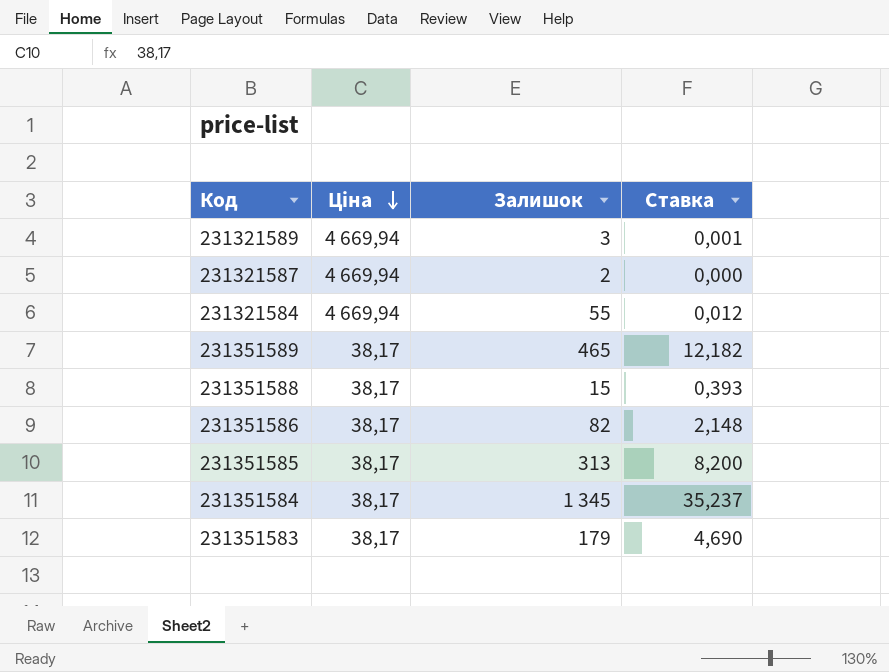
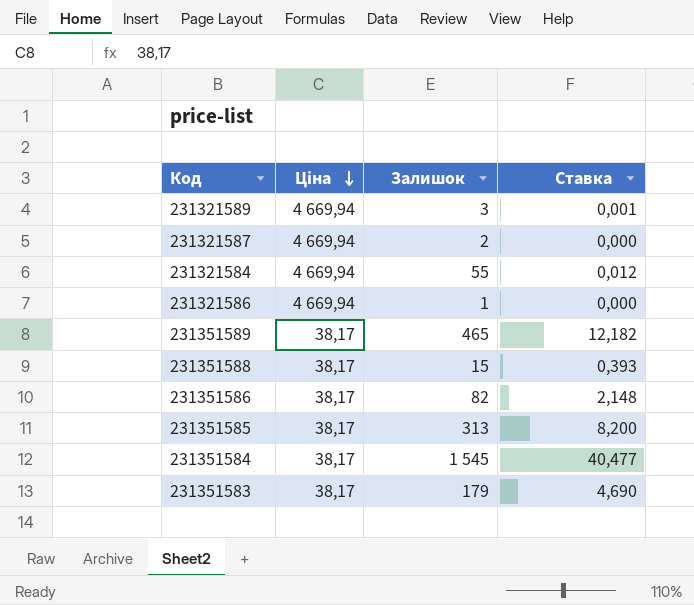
row 231321586: none -> 4 669,94 | 1 | 0,000
231351584 | Залишок: 1 345 -> 1 545
231351584 | Ставка: 35,237 -> 40,477

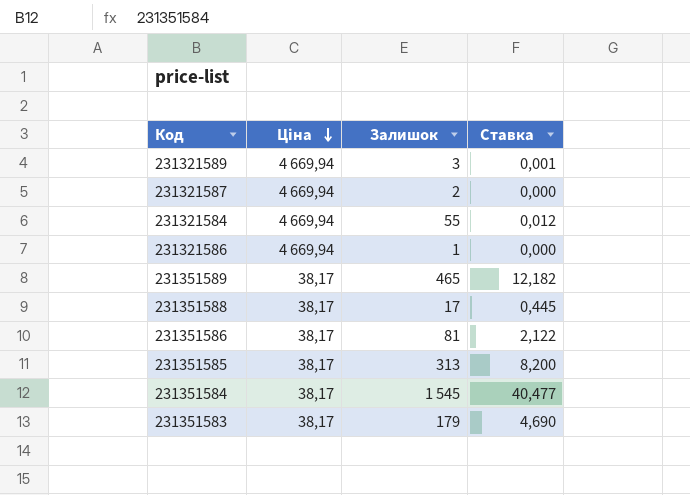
231351588 | Залишок: 15 -> 17
231351588 | Ставка: 0,393 -> 0,445
231351586 | Залишок: 82 -> 81
231351586 | Ставка: 2,148 -> 2,122

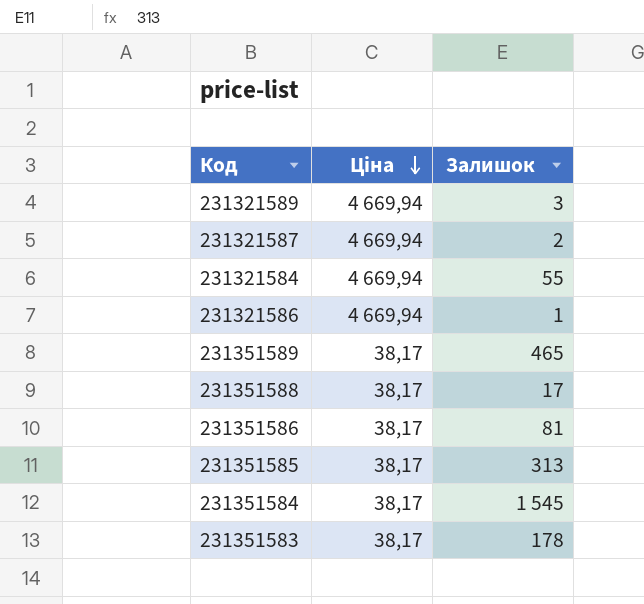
column Ставка | formula: [Залишок] / [Ціна] -> none
231351583 | Залишок: 179 -> 178

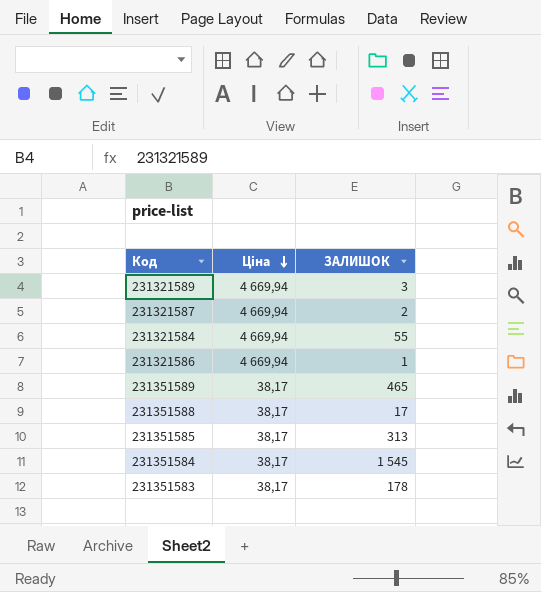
column name: Залишок -> ЗАЛИШОК
row 231351586: 38,17 | 81 -> none

